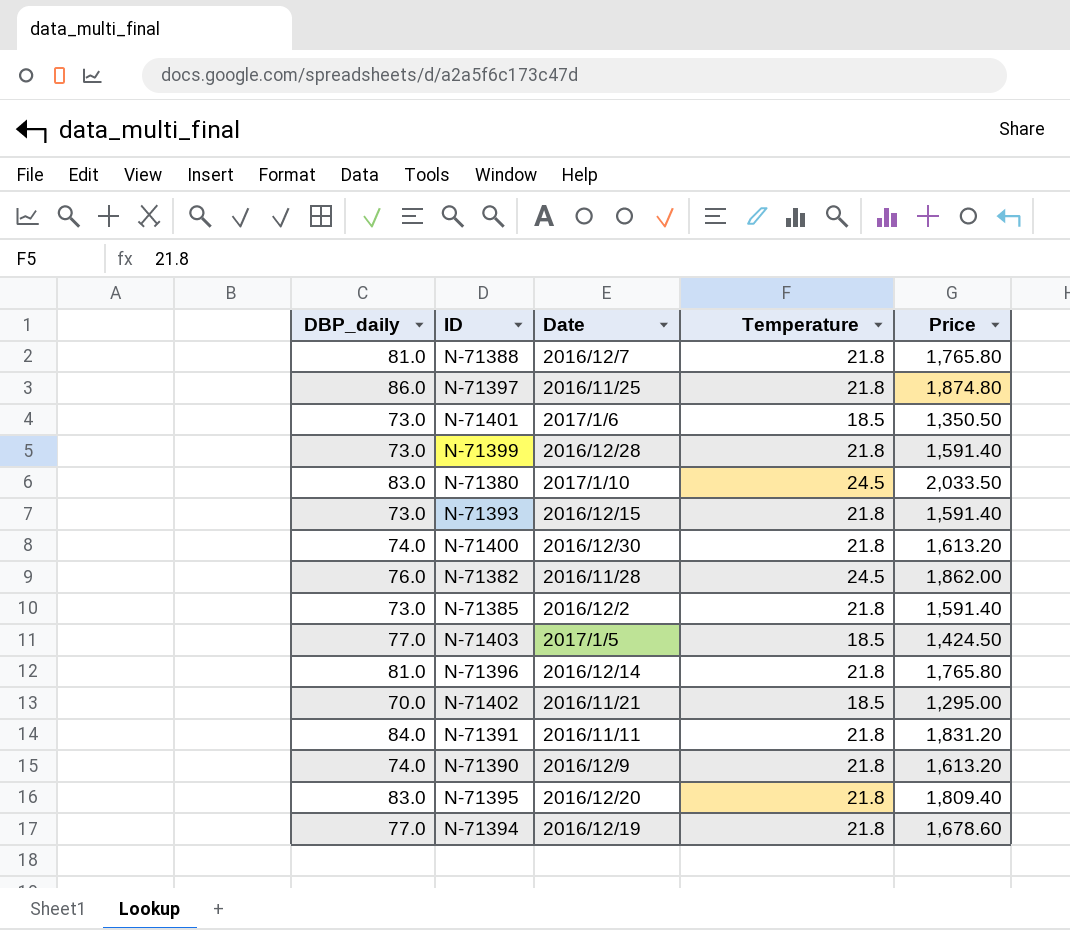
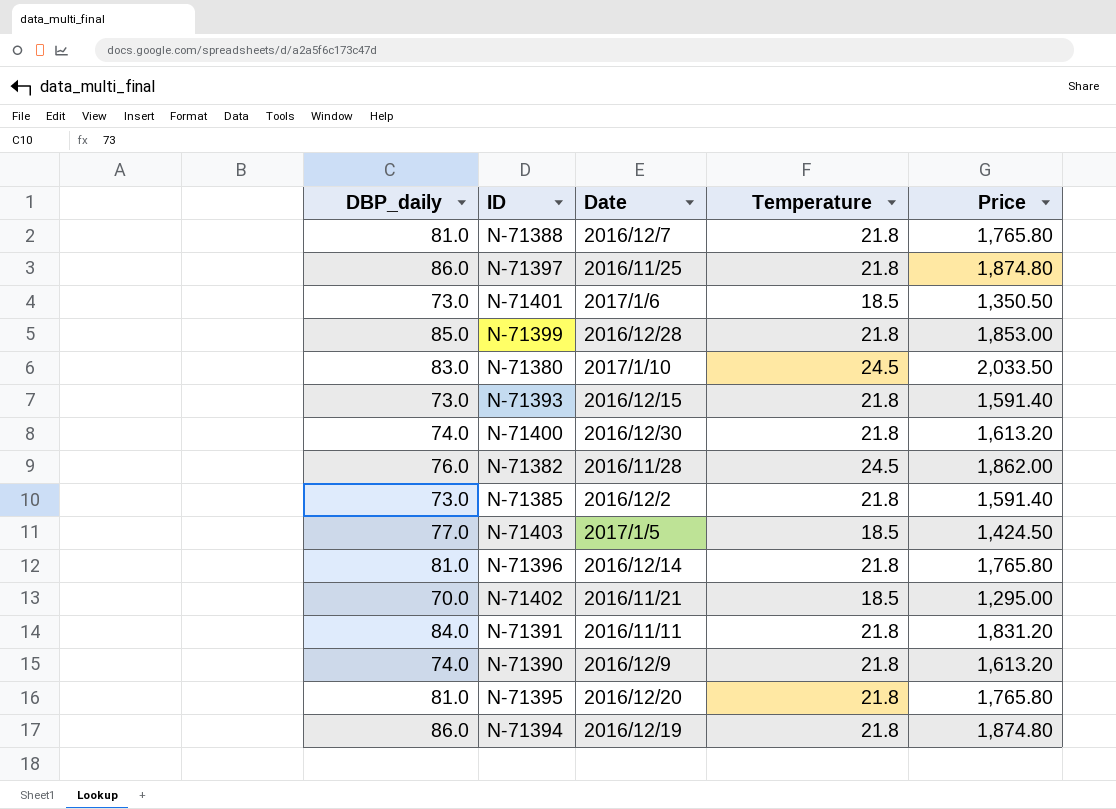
N-71399 | DBP_daily: 73.0 -> 85.0
N-71399 | Price: 1,591.40 -> 1,853.00
N-71395 | DBP_daily: 83.0 -> 81.0
N-71395 | Price: 1,809.40 -> 1,765.80
N-71394 | DBP_daily: 77.0 -> 86.0
N-71394 | Price: 1,678.60 -> 1,874.80

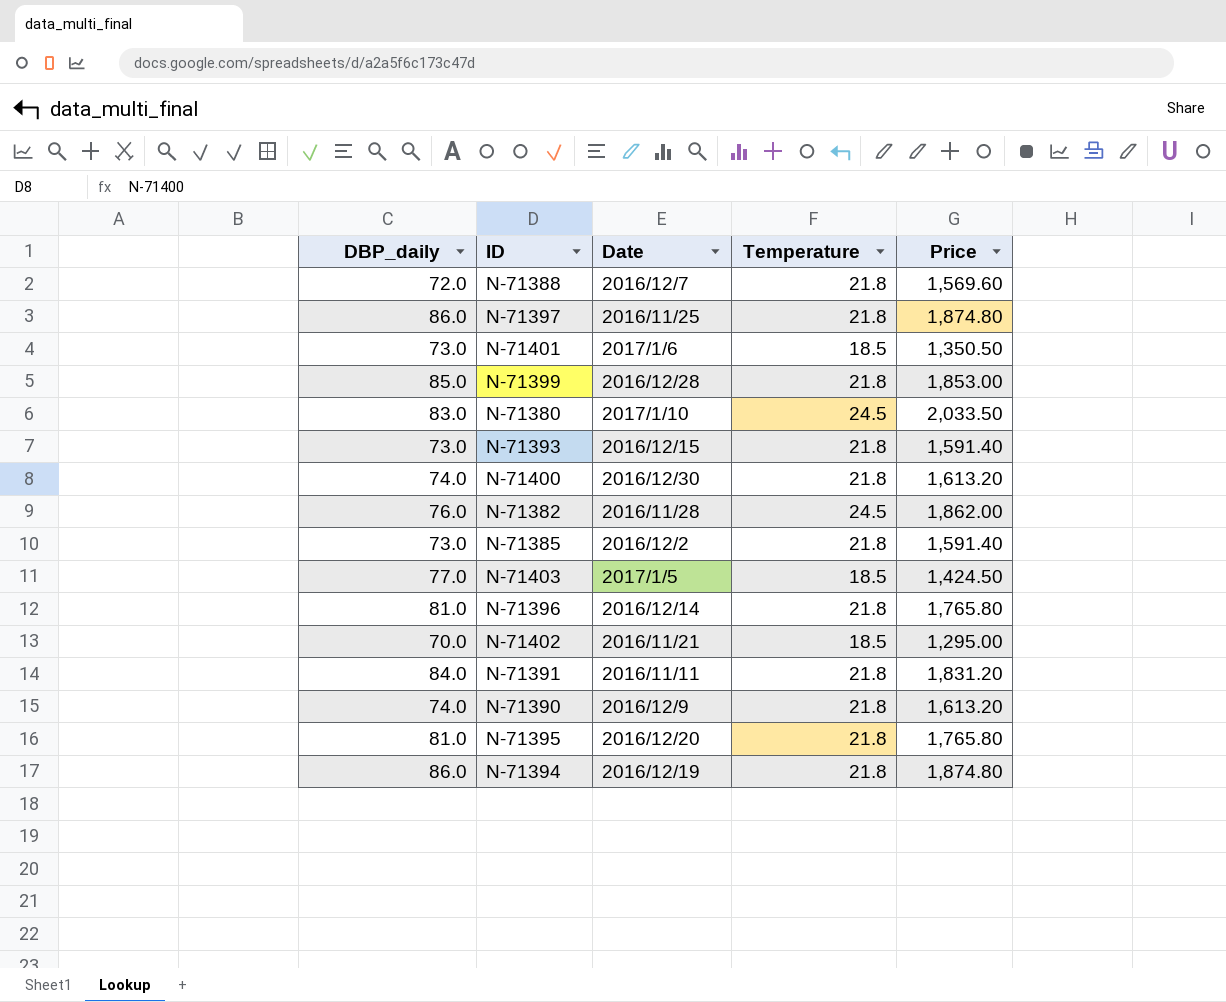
N-71388 | DBP_daily: 81.0 -> 72.0
N-71388 | Price: 1,765.80 -> 1,569.60

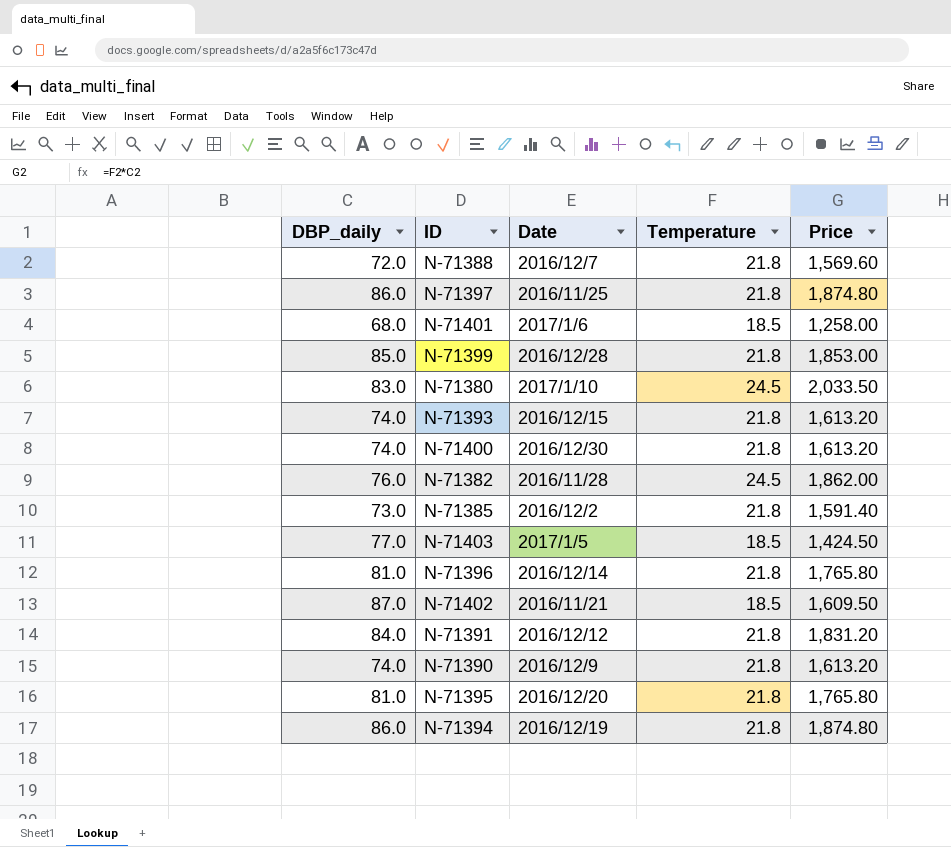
N-71401 | DBP_daily: 73.0 -> 68.0
N-71401 | Price: 1,350.50 -> 1,258.00
N-71393 | DBP_daily: 73.0 -> 74.0
N-71393 | Price: 1,591.40 -> 1,613.20
N-71402 | DBP_daily: 70.0 -> 87.0
N-71402 | Price: 1,295.00 -> 1,609.50
N-71391 | Date: 2016/11/11 -> 2016/12/12

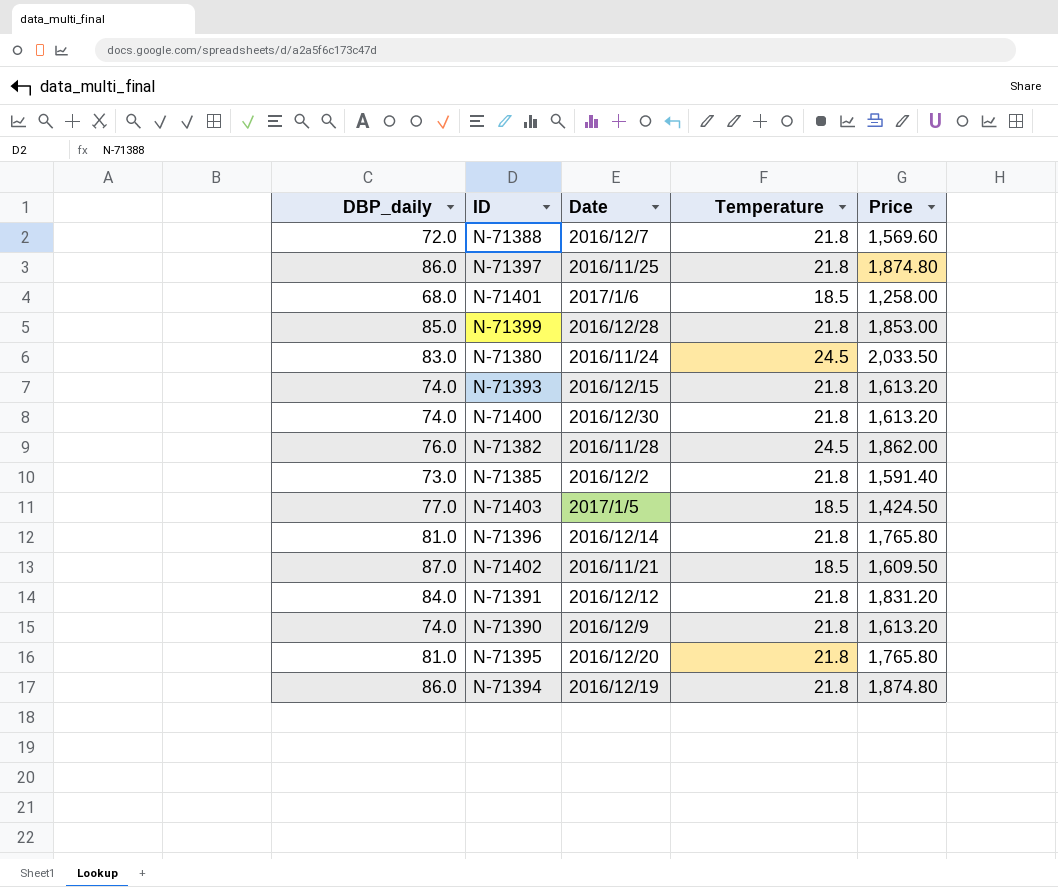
N-71380 | Date: 2017/1/10 -> 2016/11/24

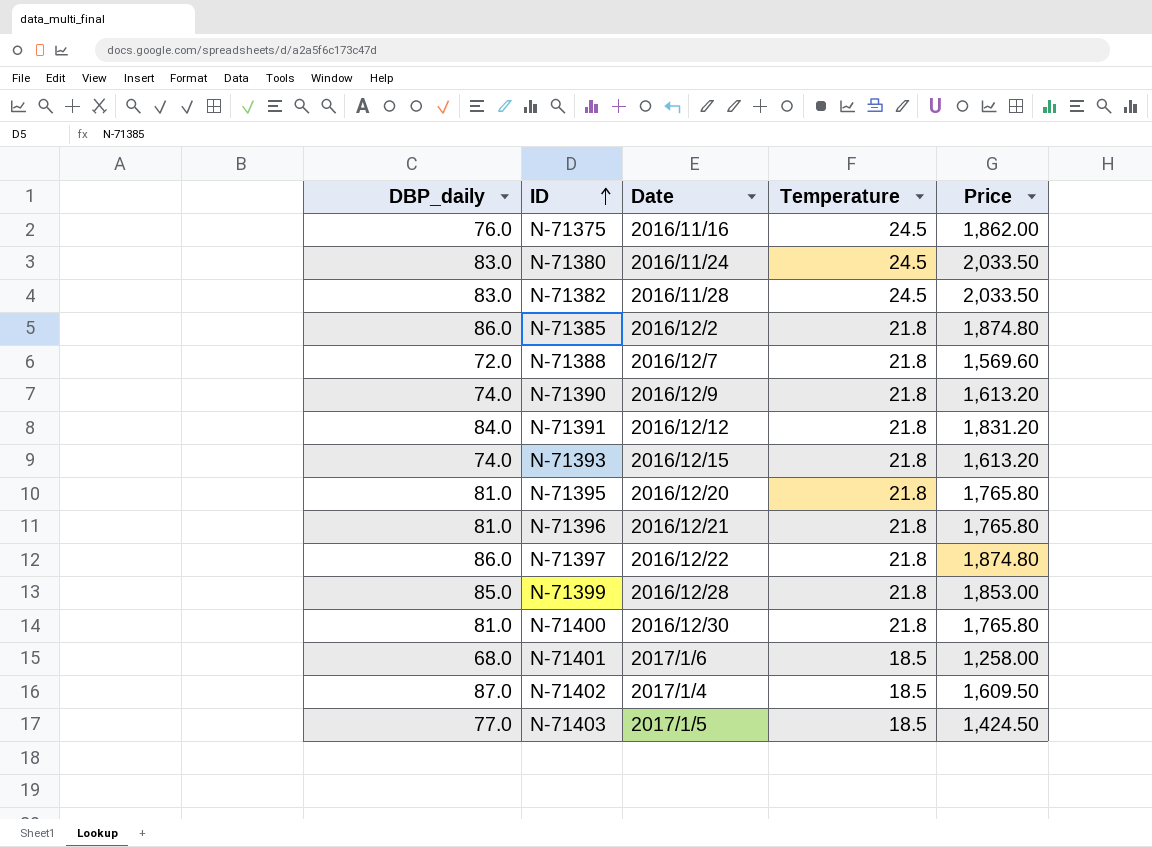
row order: none -> ID ascending
row N-71394: 86.0 | 2016/12/19 | 21.8 | 1,874.80 -> none
row N-71375: none -> 76.0 | 2016/11/16 | 24.5 | 1,862.00
N-71382 | DBP_daily: 76.0 -> 83.0
N-71382 | Price: 1,862.00 -> 2,033.50
N-71385 | DBP_daily: 73.0 -> 86.0
N-71385 | Price: 1,591.40 -> 1,874.80
N-71396 | Date: 2016/12/14 -> 2016/12/21
N-71397 | Date: 2016/11/25 -> 2016/12/22
N-71400 | DBP_daily: 74.0 -> 81.0
N-71400 | Price: 1,613.20 -> 1,765.80
N-71402 | Date: 2016/11/21 -> 2017/1/4

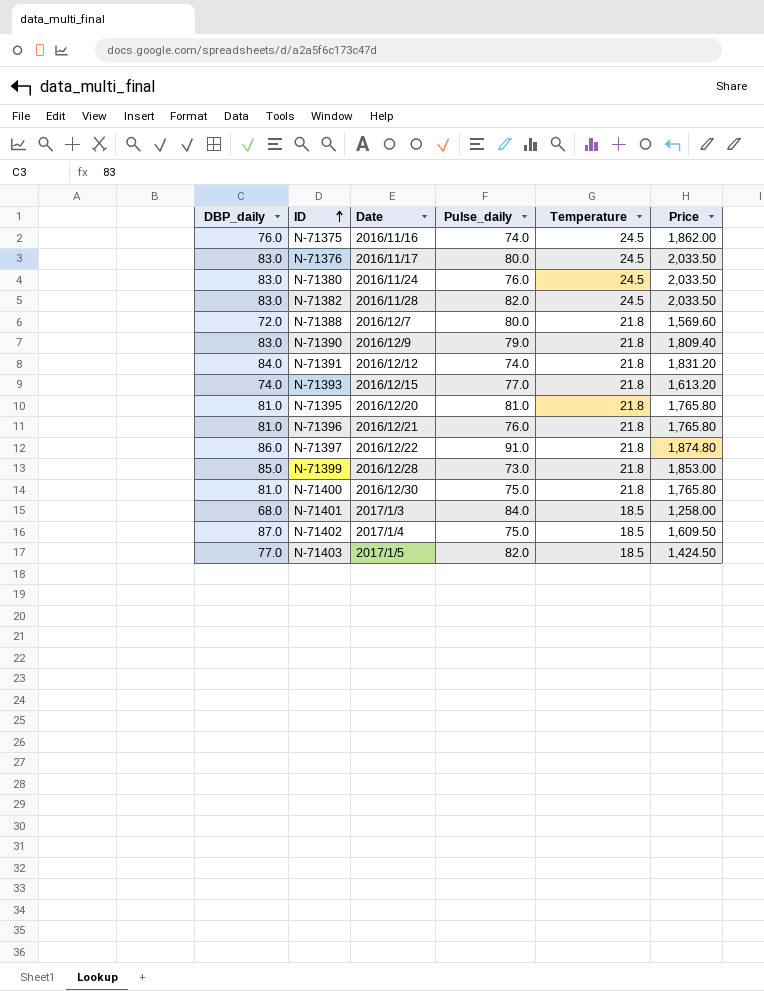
column Pulse_daily | position: none -> 4
row N-71385: 86.0 | 2016/12/2 | 21.8 | 1,874.80 -> none
row N-71376: none -> 83.0 | 2016/11/17 | 80.0 | 24.5 | 2,033.50
N-71390 | DBP_daily: 74.0 -> 83.0
N-71390 | Price: 1,613.20 -> 1,809.40
N-71401 | Date: 2017/1/6 -> 2017/1/3

